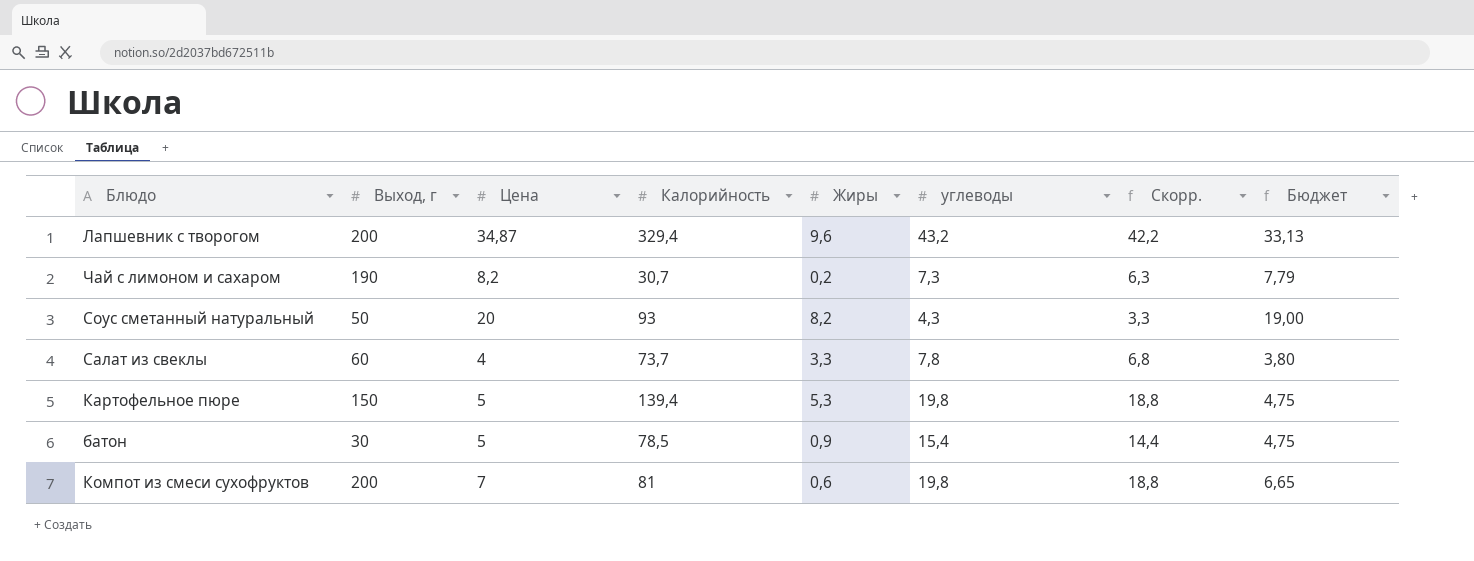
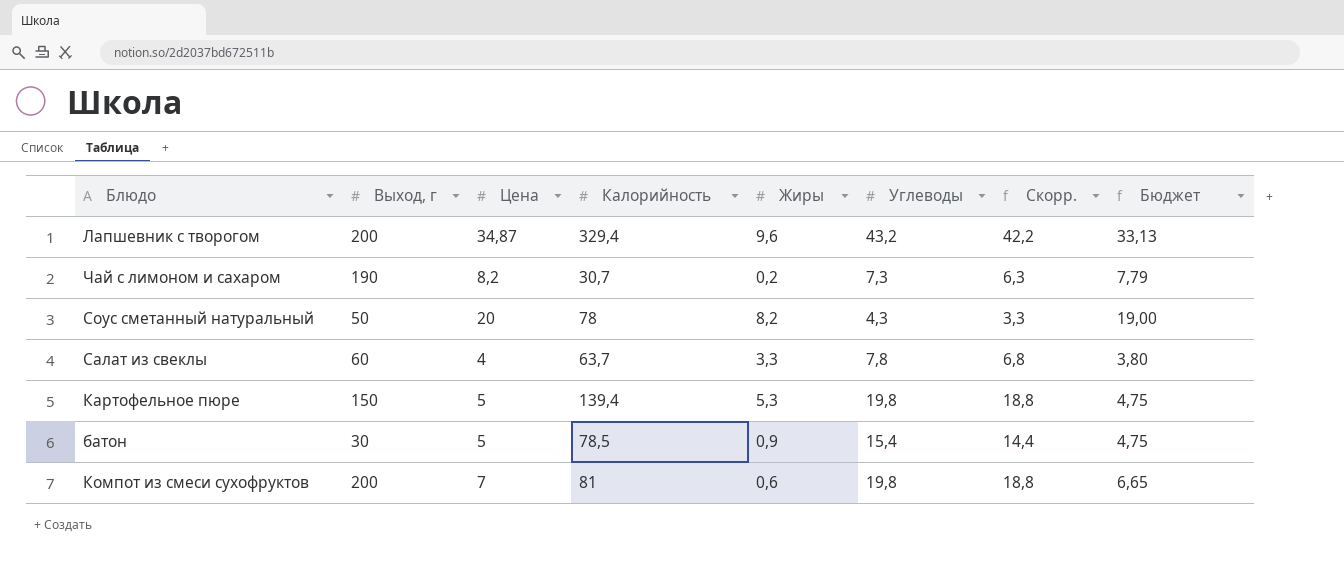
column name: углеводы -> Углеводы
Соус сметанный натуральный | Калорийность: 93 -> 78
Салат из свеклы | Калорийность: 73,7 -> 63,7

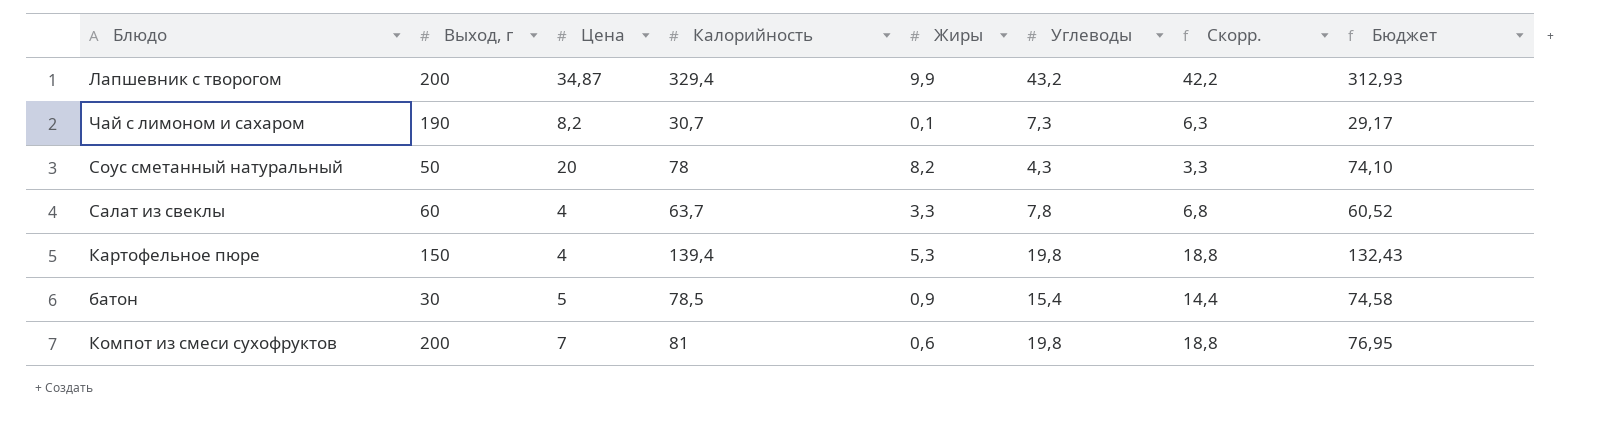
column Бюджет | formula: [Цена] * 0,95 -> [Калорийность] * 0,95
Лапшевник с творогом | Жиры: 9,6 -> 9,9
Чай с лимоном и сахаром | Жиры: 0,2 -> 0,1
Картофельное пюре | Цена: 5 -> 4

